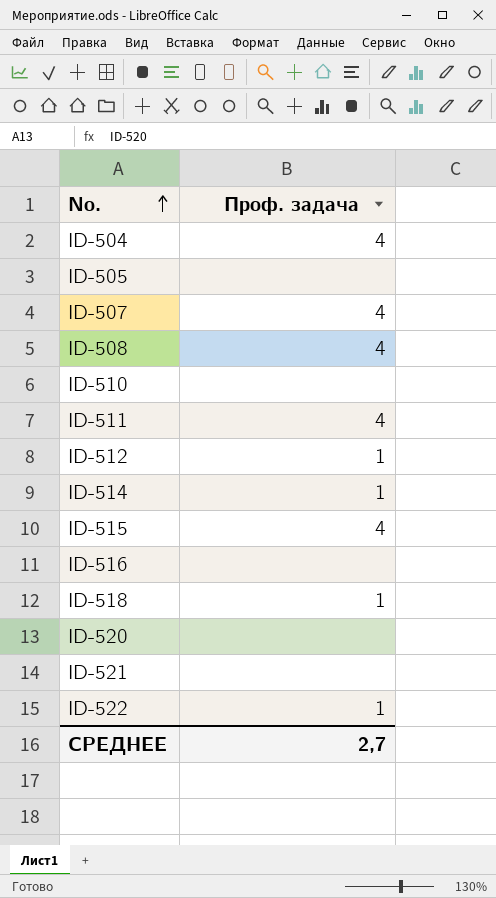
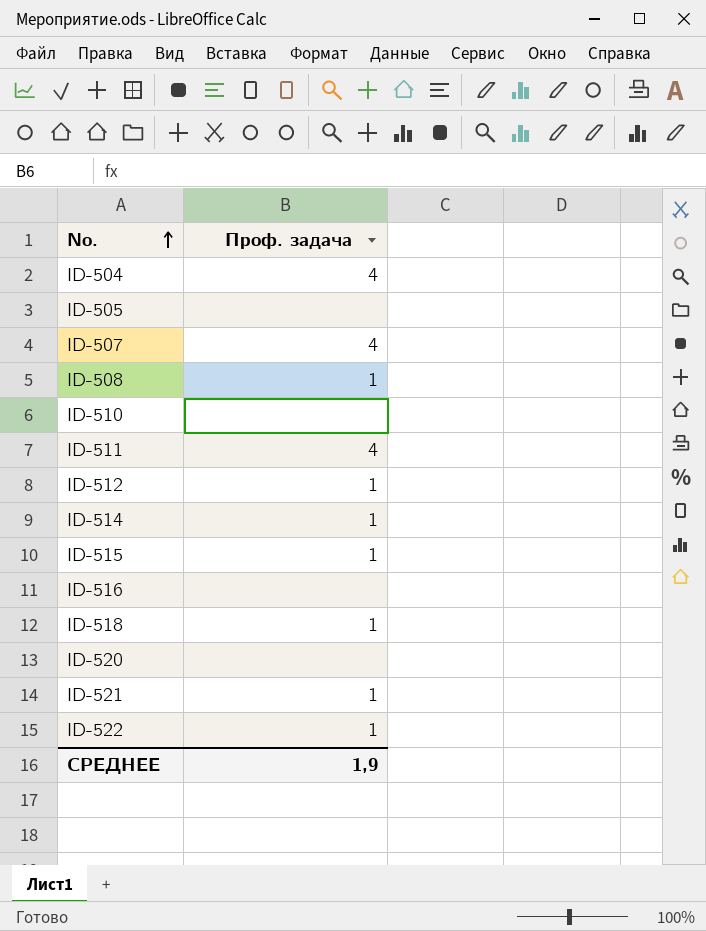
ID-508 | Проф. задача: 4 -> 1
ID-515 | Проф. задача: 4 -> 1
ID-521 | Проф. задача: none -> 1
СРЕДНЕЕ | Проф. задача: 2,7 -> 1,9

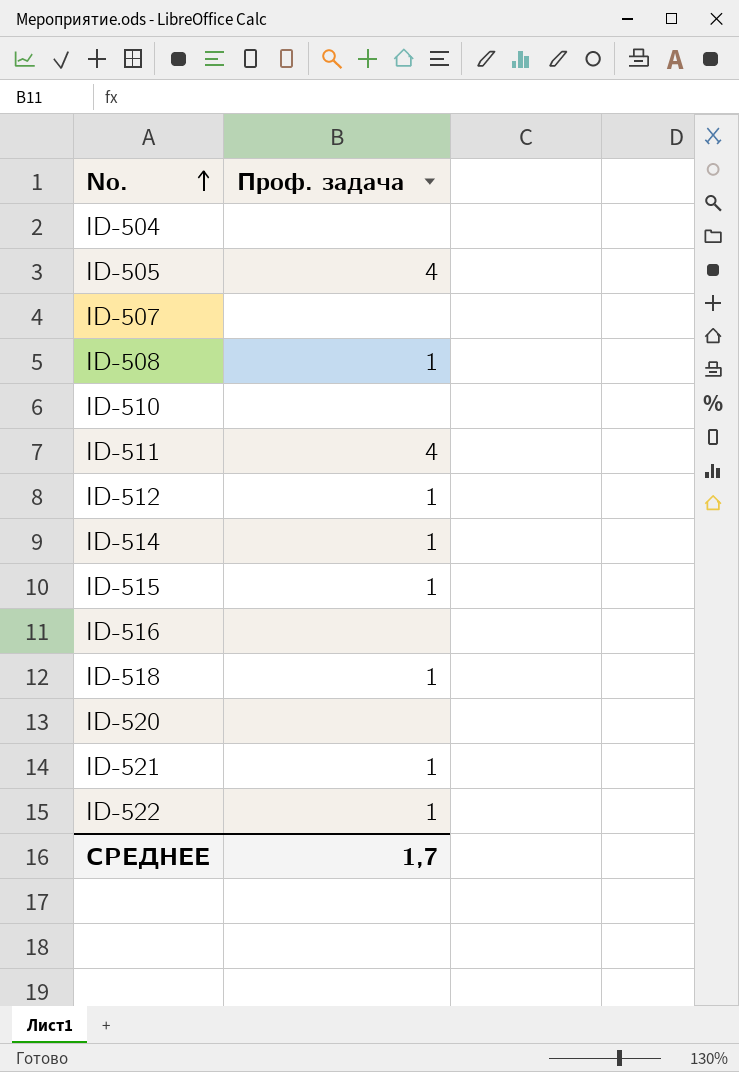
ID-504 | Проф. задача: 4 -> none
ID-505 | Проф. задача: none -> 4
ID-507 | Проф. задача: 4 -> none
СРЕДНЕЕ | Проф. задача: 1,9 -> 1,7

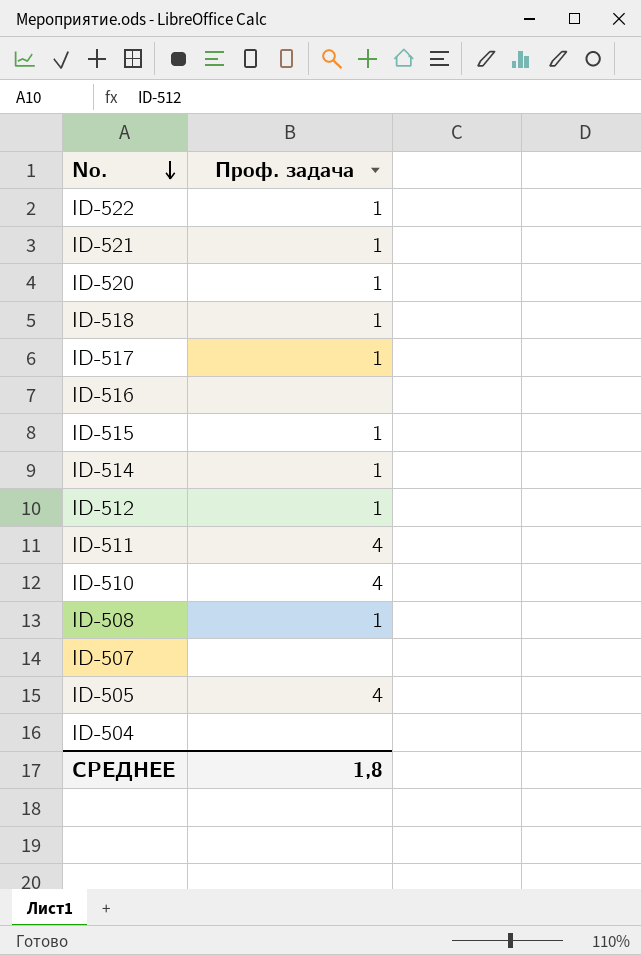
row order: No. ascending -> No. descending
ID-520 | Проф. задача: none -> 1
row ID-517: none -> 1
ID-510 | Проф. задача: none -> 4
СРЕДНЕЕ | Проф. задача: 1,7 -> 1,8

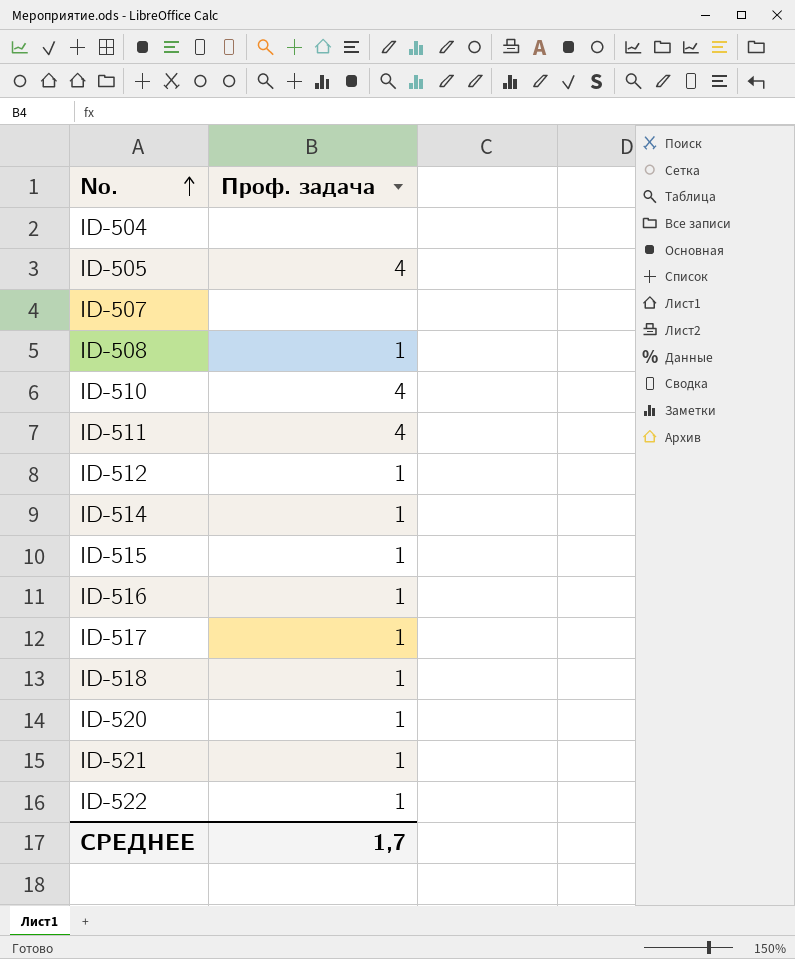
row order: No. descending -> No. ascending
ID-516 | Проф. задача: none -> 1
СРЕДНЕЕ | Проф. задача: 1,8 -> 1,7

